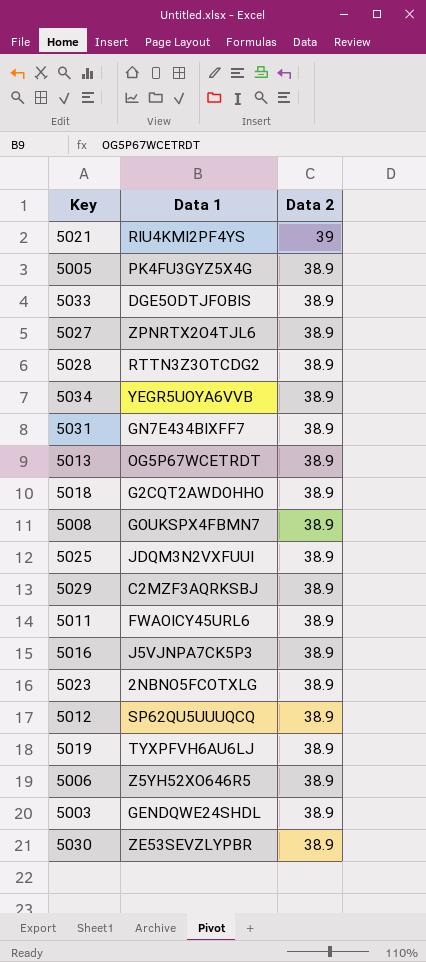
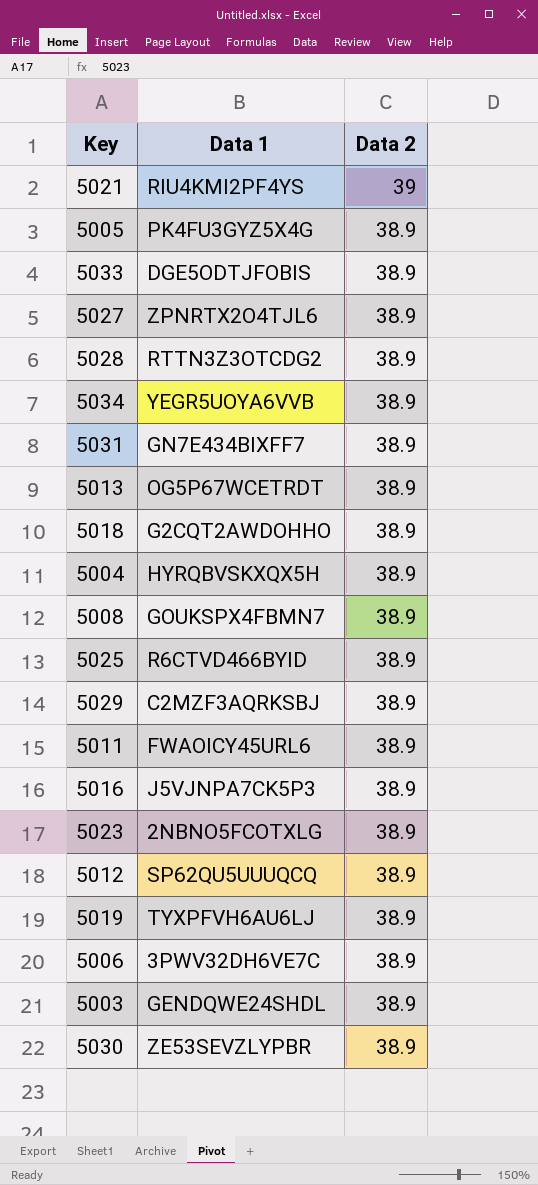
row 5004: none -> HYRQBVSKXQX5H | 38.9
5025 | Data 1: JDQM3N2VXFUUI -> R6CTVD466BYID
5006 | Data 1: Z5YH52XO646R5 -> 3PWV32DH6VE7C

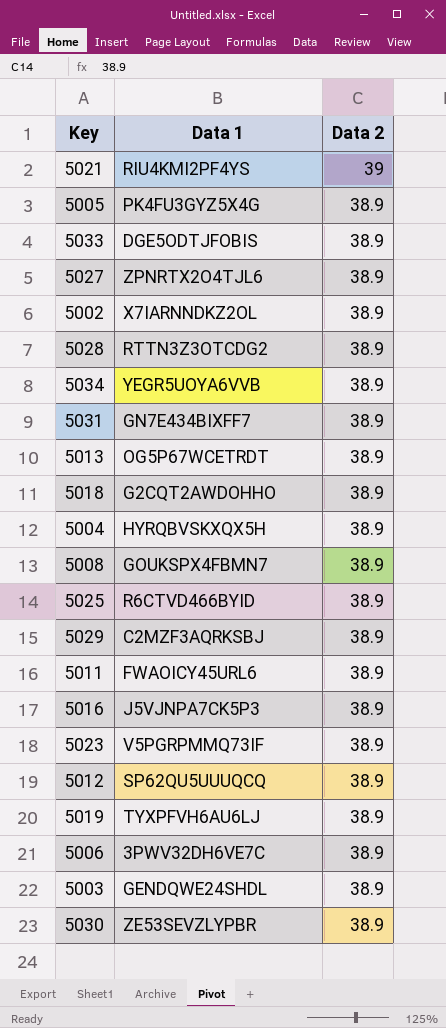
row 5002: none -> X7IARNNDKZ2OL | 38.9
5023 | Data 1: 2NBNO5FCOTXLG -> V5PGRPMMQ73IF

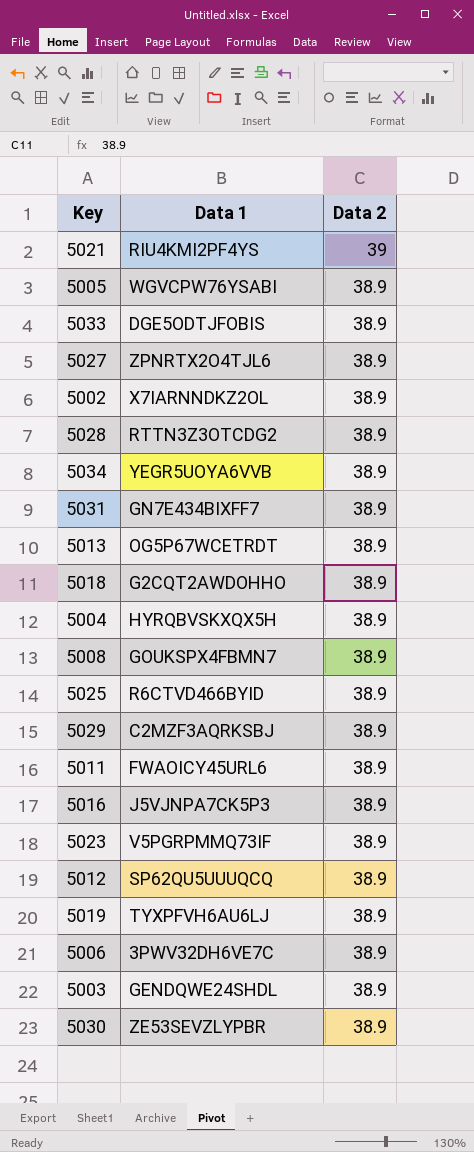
5005 | Data 1: PK4FU3GYZ5X4G -> WGVCPW76YSABI

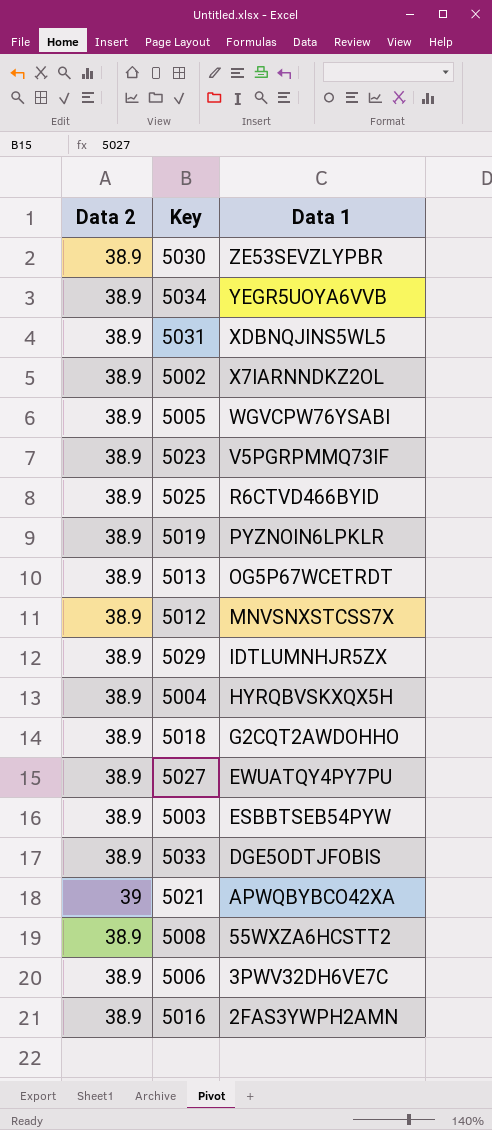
row order: Data 2 descending -> Data 1 descending
column Data 2 | position: 3 -> 1
row 5028: RTTN3Z3OTCDG2 | 38.9 -> none
row 5011: FWAOICY45URL6 | 38.9 -> none
5031 | Data 1: GN7E434BIXFF7 -> XDBNQJINS5WL5
5019 | Data 1: TYXPFVH6AU6LJ -> PYZNOIN6LPKLR
5012 | Data 1: SP62QU5UUUQCQ -> MNVSNXSTCSS7X
5029 | Data 1: C2MZF3AQRKSBJ -> IDTLUMNHJR5ZX
5027 | Data 1: ZPNRTX2O4TJL6 -> EWUATQY4PY7PU
5003 | Data 1: GENDQWE24SHDL -> ESBBTSEB54PYW
5021 | Data 1: RIU4KMI2PF4YS -> APWQBYBCO42XA
5008 | Data 1: GOUKSPX4FBMN7 -> 55WXZA6HCSTT2
5016 | Data 1: J5VJNPA7CK5P3 -> 2FAS3YWPH2AMN

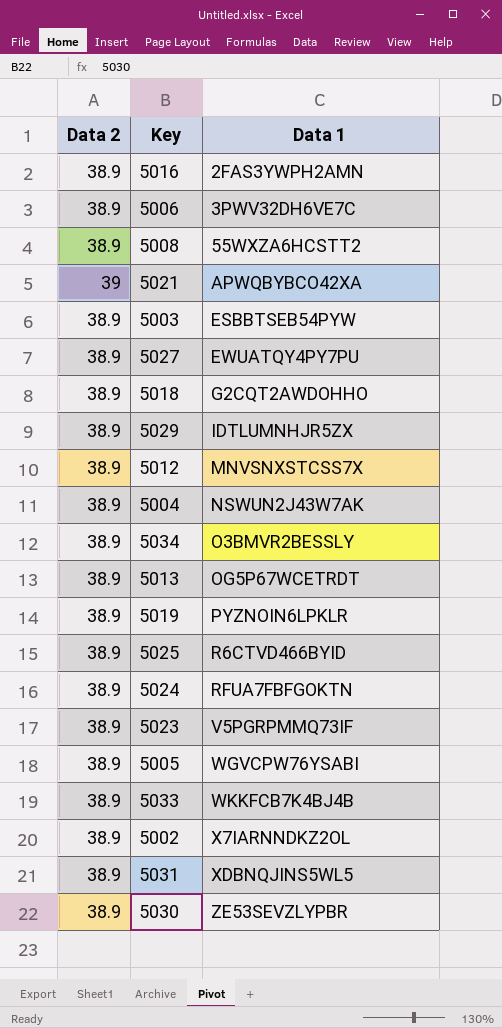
row order: Data 1 descending -> Data 1 ascending
5004 | Data 1: HYRQBVSKXQX5H -> NSWUN2J43W7AK
5034 | Data 1: YEGR5UOYA6VVB -> O3BMVR2BESSLY
row 5024: none -> 38.9 | RFUA7FBFGOKTN
5033 | Data 1: DGE5ODTJFOBIS -> WKKFCB7K4BJ4B

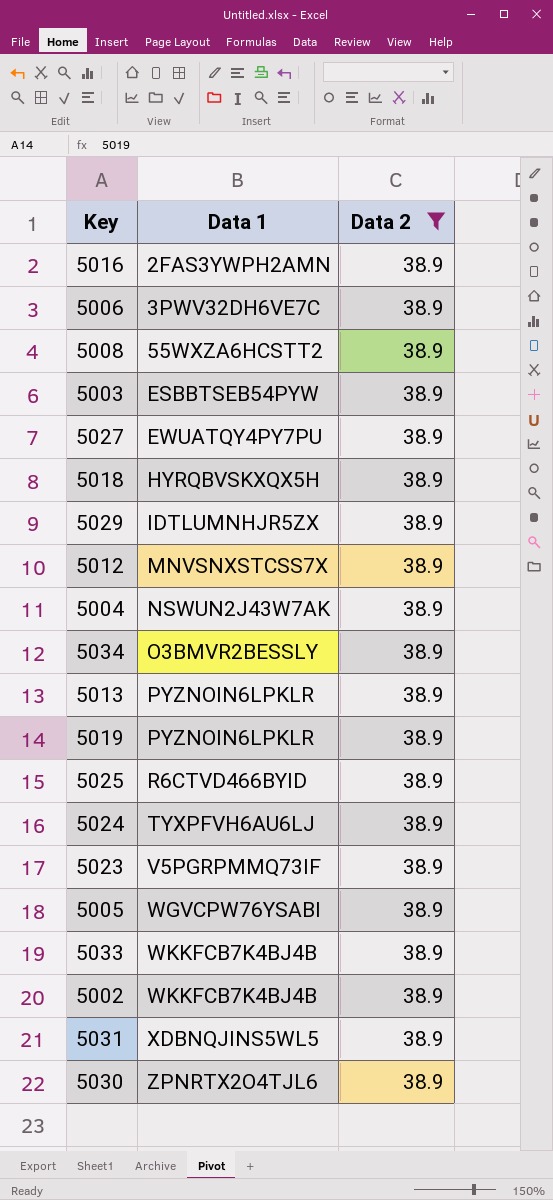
filter: none -> Data 2 = 38.9
column Data 2 | position: 1 -> 3
5018 | Data 1: G2CQT2AWDOHHO -> HYRQBVSKXQX5H
5013 | Data 1: OG5P67WCETRDT -> PYZNOIN6LPKLR
5024 | Data 1: RFUA7FBFGOKTN -> TYXPFVH6AU6LJ
5002 | Data 1: X7IARNNDKZ2OL -> WKKFCB7K4BJ4B
5030 | Data 1: ZE53SEVZLYPBR -> ZPNRTX2O4TJL6

